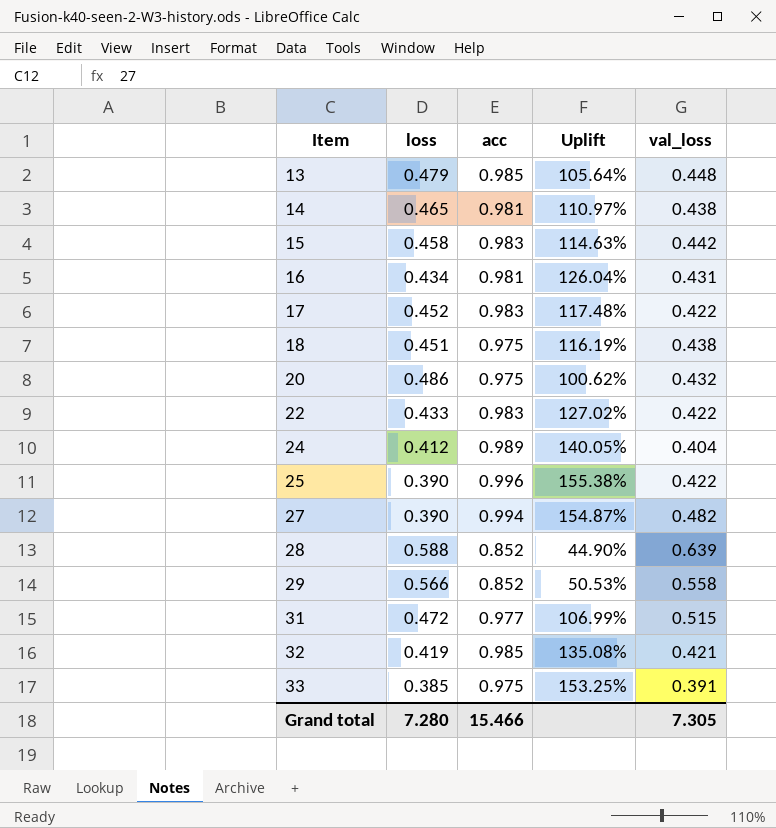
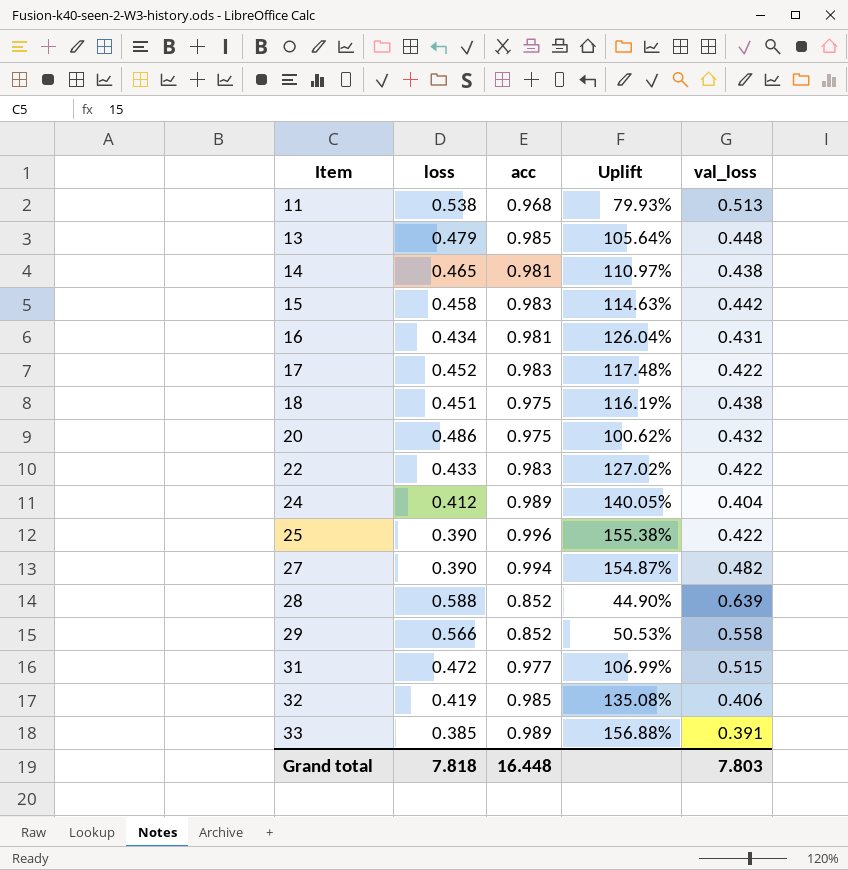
row 11: none -> 0.538 | 0.968 | 79.93% | 0.513
32 | val_loss: 0.421 -> 0.406
33 | acc: 0.975 -> 0.989
33 | Uplift: 153.25% -> 156.88%
Grand total | loss: 7.280 -> 7.818
Grand total | acc: 15.466 -> 16.448
Grand total | val_loss: 7.305 -> 7.803

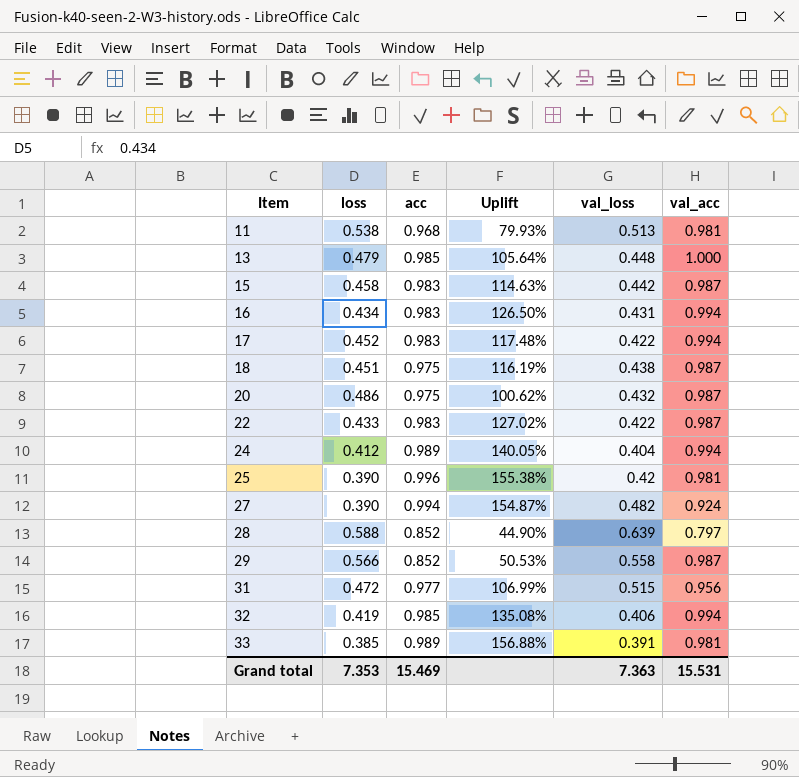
column val_acc | position: none -> 6
row 14: 0.465 | 0.981 | 110.97% | 0.438 -> none
16 | acc: 0.981 -> 0.983
16 | Uplift: 126.04% -> 126.50%
25 | val_loss: 0.422 -> 0.42
Grand total | loss: 7.818 -> 7.353
Grand total | acc: 16.448 -> 15.469
Grand total | val_loss: 7.803 -> 7.363

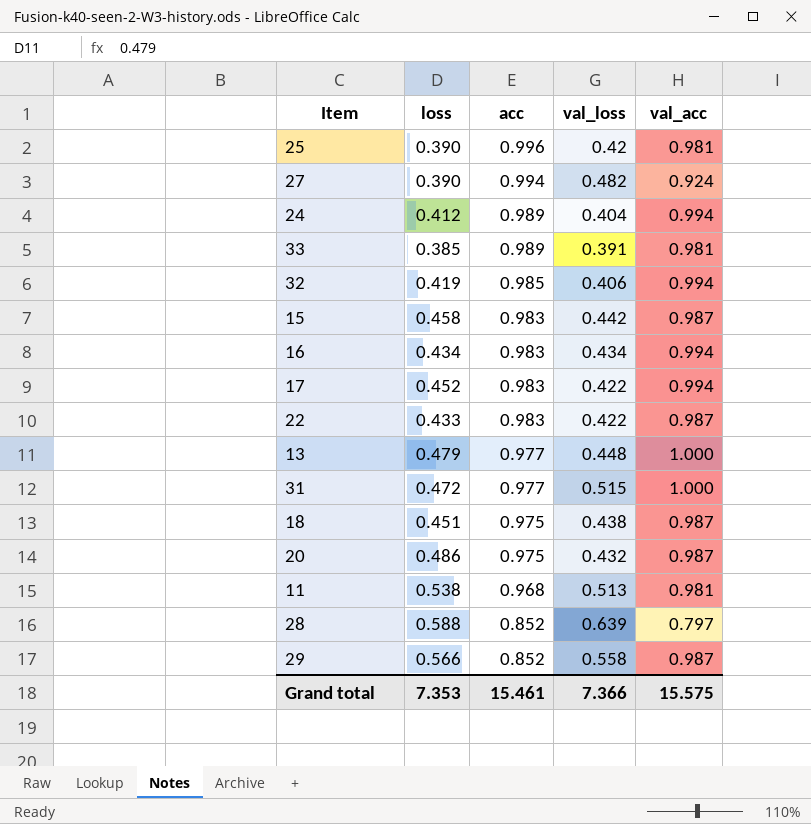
row order: Item ascending -> acc descending
column Uplift | formula: ([acc] - [loss]) / [loss] -> none
16 | val_loss: 0.431 -> 0.434
13 | acc: 0.985 -> 0.977
31 | val_acc: 0.956 -> 1.000
Grand total | acc: 15.469 -> 15.461
Grand total | val_loss: 7.363 -> 7.366
Grand total | val_acc: 15.531 -> 15.575

